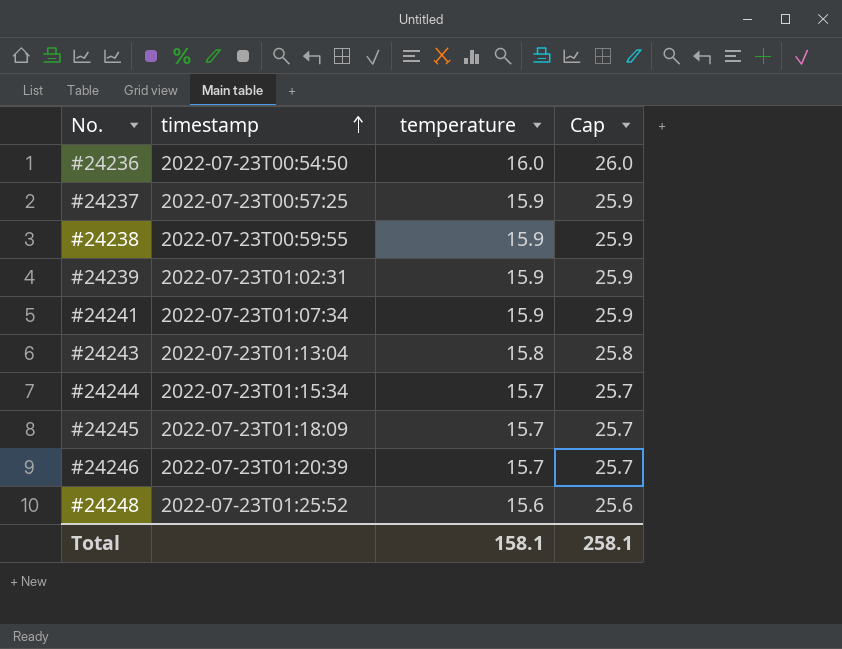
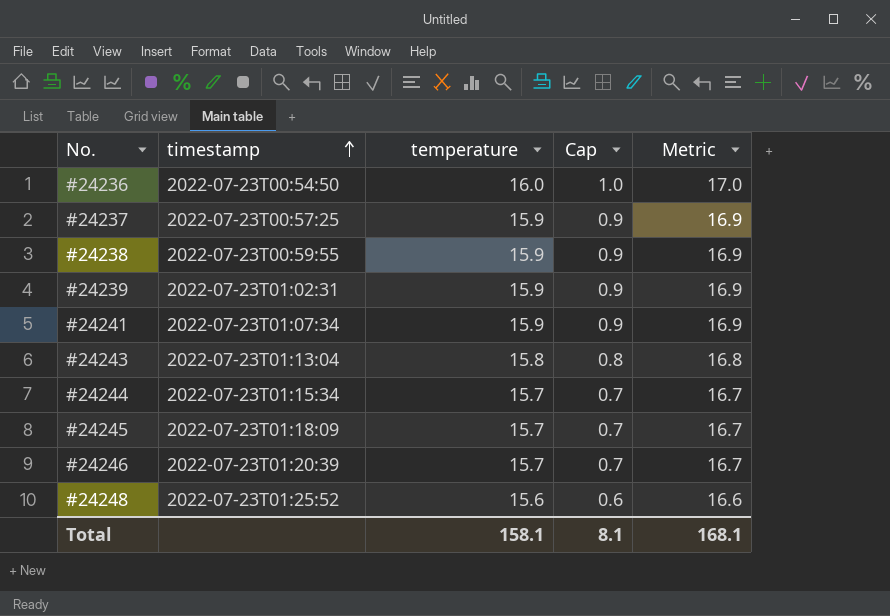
column Cap | formula: [temperature] + 10 -> [temperature] - 15
column Metric | formula: none -> [temperature] + 1
Total | Cap: 258.1 -> 8.1

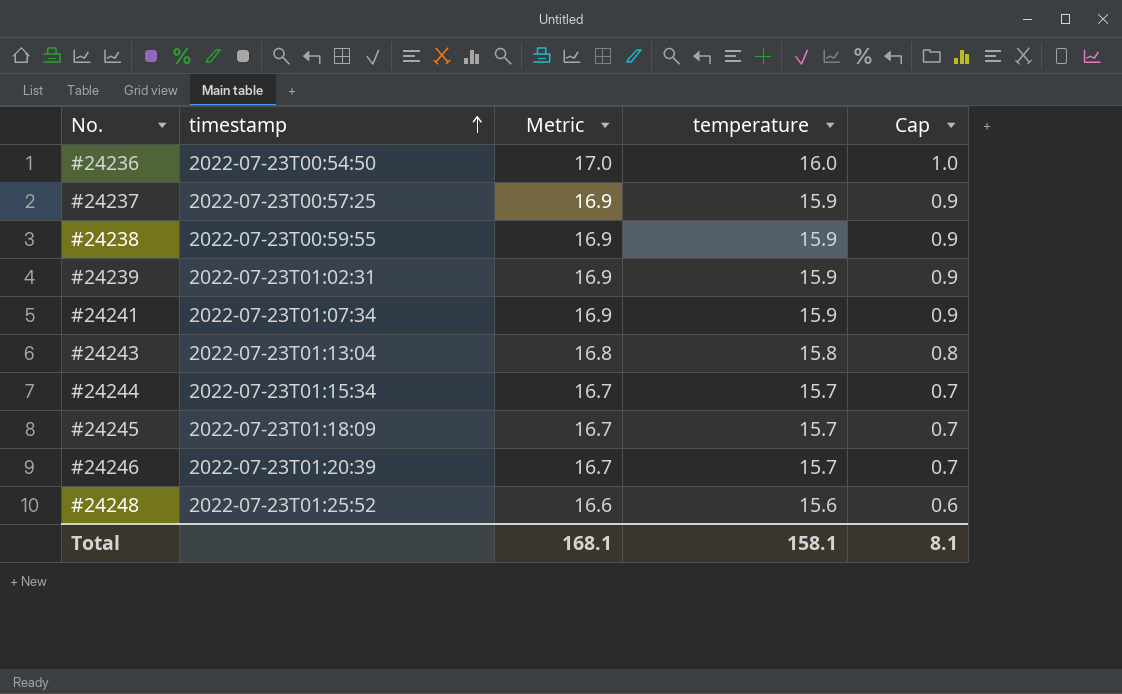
column Metric | position: 5 -> 3

